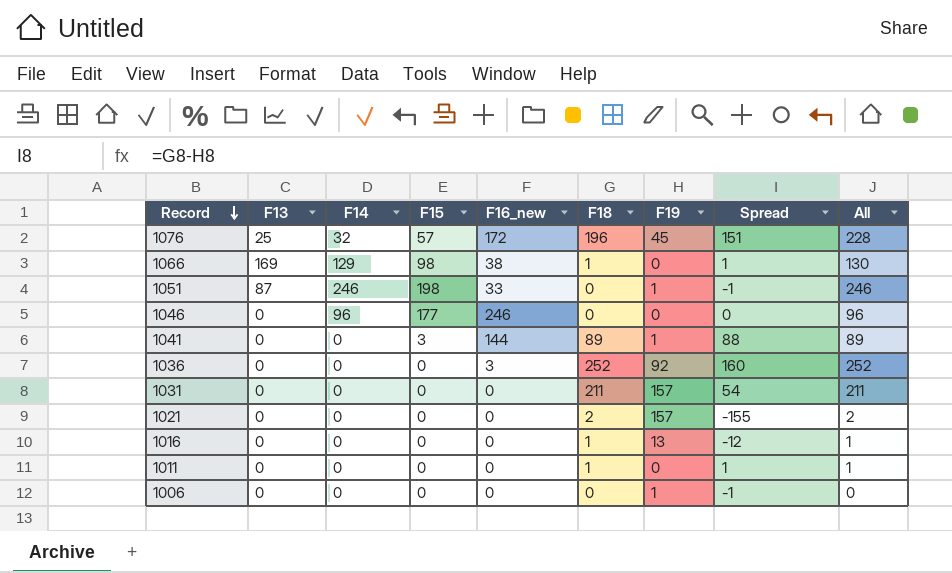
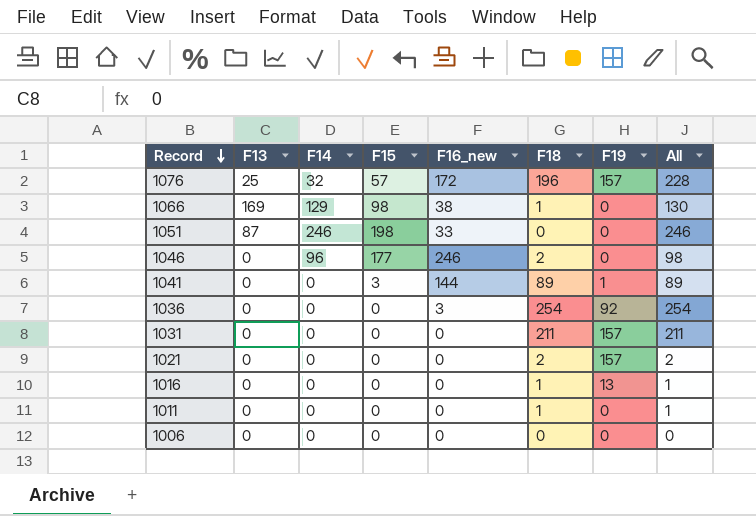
column Spread | formula: [F18] - [F19] -> none
1076 | F19: 45 -> 157
1051 | F19: 1 -> 0
1046 | F18: 0 -> 2
1046 | All: 96 -> 98
1036 | F18: 252 -> 254
1036 | All: 252 -> 254
1006 | F19: 1 -> 0

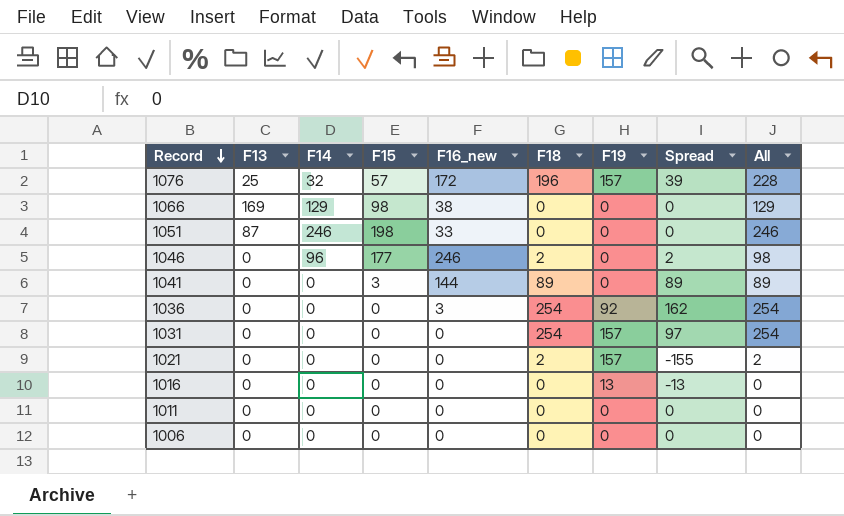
column Spread | formula: none -> [F18] - [F19]
1066 | F18: 1 -> 0
1066 | All: 130 -> 129
1041 | F19: 1 -> 0
1031 | F18: 211 -> 254
1031 | All: 211 -> 254
1016 | F18: 1 -> 0
1016 | All: 1 -> 0
1011 | F18: 1 -> 0
1011 | All: 1 -> 0

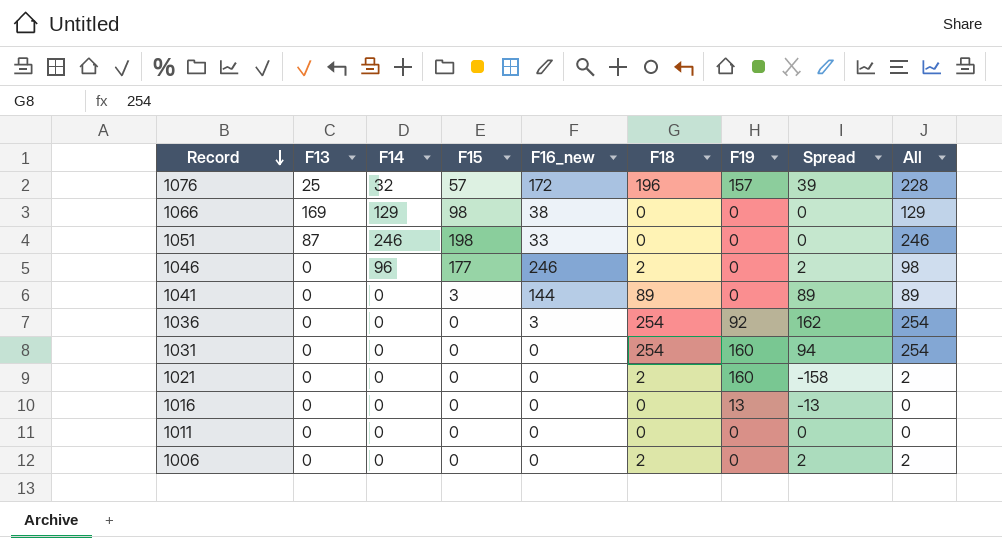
1031 | F19: 157 -> 160
1031 | Spread: 97 -> 94
1021 | F19: 157 -> 160
1021 | Spread: -155 -> -158
1006 | F18: 0 -> 2
1006 | Spread: 0 -> 2
1006 | All: 0 -> 2

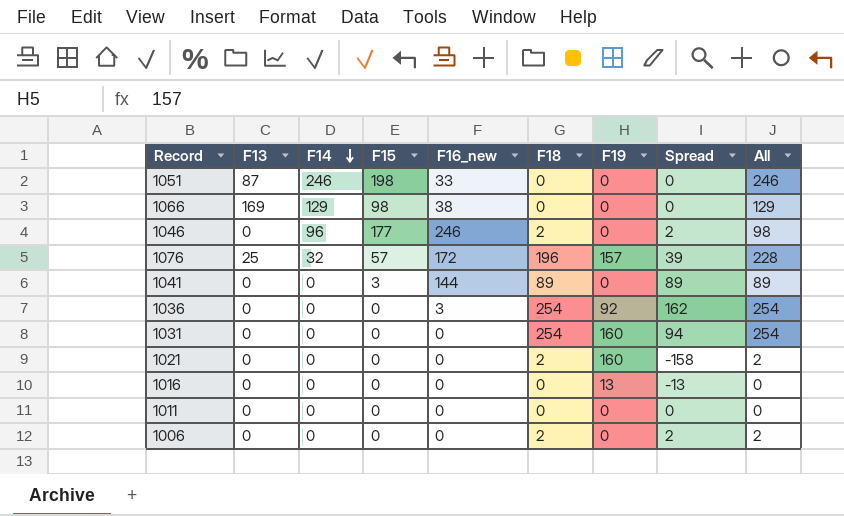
row order: Record descending -> F14 descending

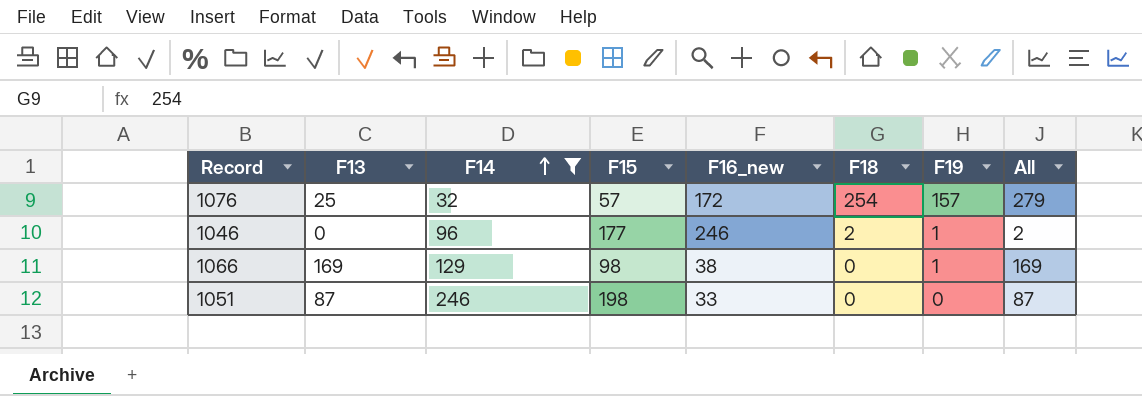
filter: none -> F14 != 0
row order: F14 descending -> F14 ascending
column Spread | formula: [F18] - [F19] -> none
column All | formula: [F14] + [F18] -> [F13] + [F18]
1076 | F18: 196 -> 254
1046 | F19: 0 -> 1
1066 | F19: 0 -> 1

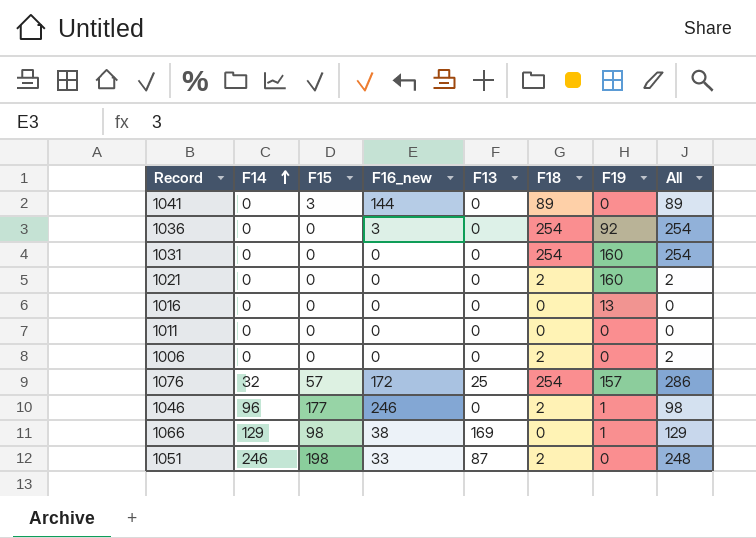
filter: F14 != 0 -> none
column F13 | position: 2 -> 5
column All | formula: [F13] + [F18] -> [F14] + [F18]
1051 | F18: 0 -> 2

